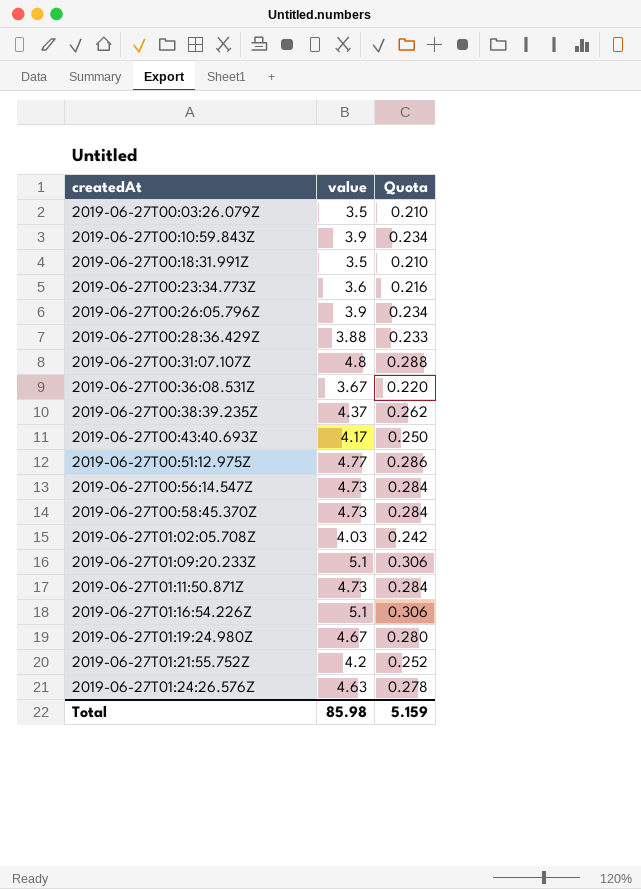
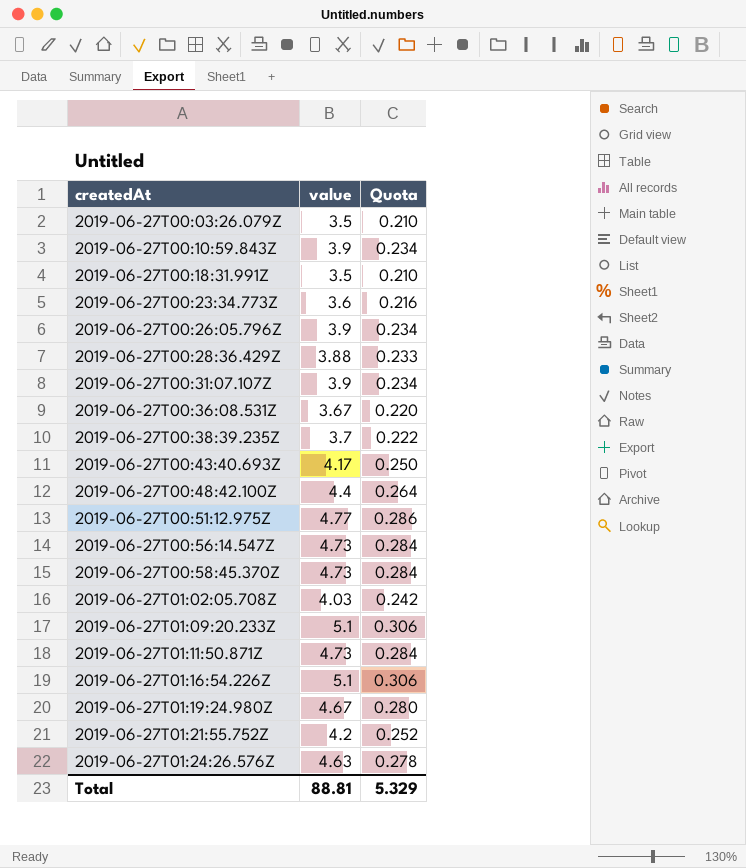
2019-06-27T00:31:07.107Z | value: 4.8 -> 3.9
2019-06-27T00:31:07.107Z | Quota: 0.288 -> 0.234
2019-06-27T00:38:39.235Z | value: 4.37 -> 3.7
2019-06-27T00:38:39.235Z | Quota: 0.262 -> 0.222
row 2019-06-27T00:48:42.100Z: none -> 4.4 | 0.264
Total | value: 85.98 -> 88.81
Total | Quota: 5.159 -> 5.329

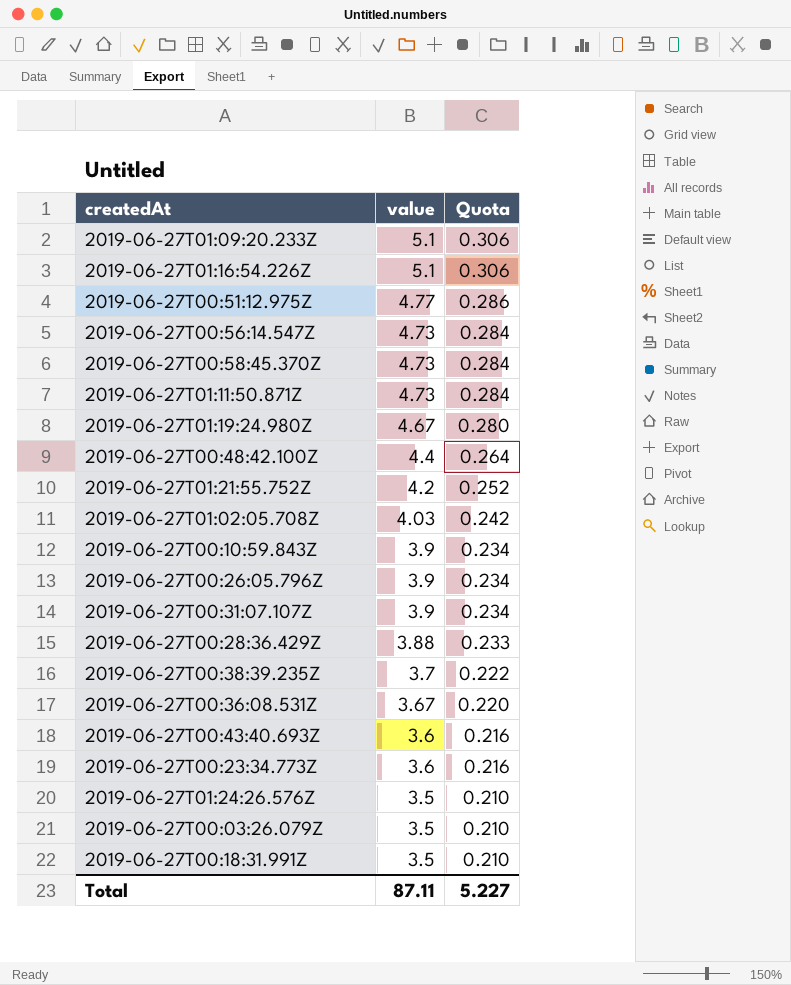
row order: createdAt ascending -> value descending
2019-06-27T00:43:40.693Z | value: 4.17 -> 3.6
2019-06-27T00:43:40.693Z | Quota: 0.250 -> 0.216
2019-06-27T01:24:26.576Z | value: 4.63 -> 3.5
2019-06-27T01:24:26.576Z | Quota: 0.278 -> 0.210
Total | value: 88.81 -> 87.11
Total | Quota: 5.329 -> 5.227

